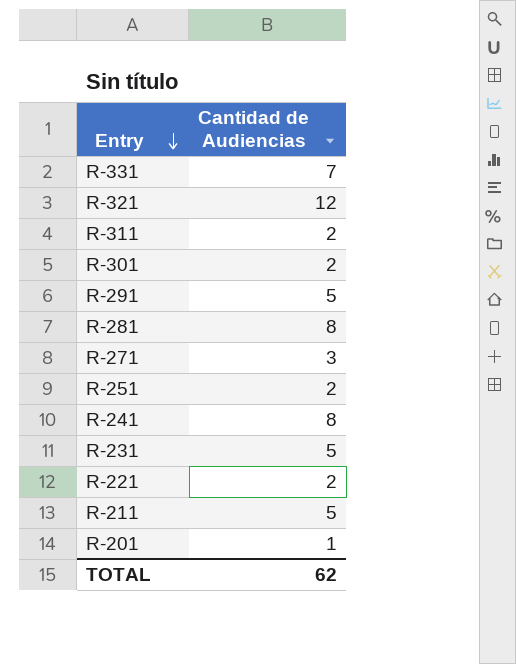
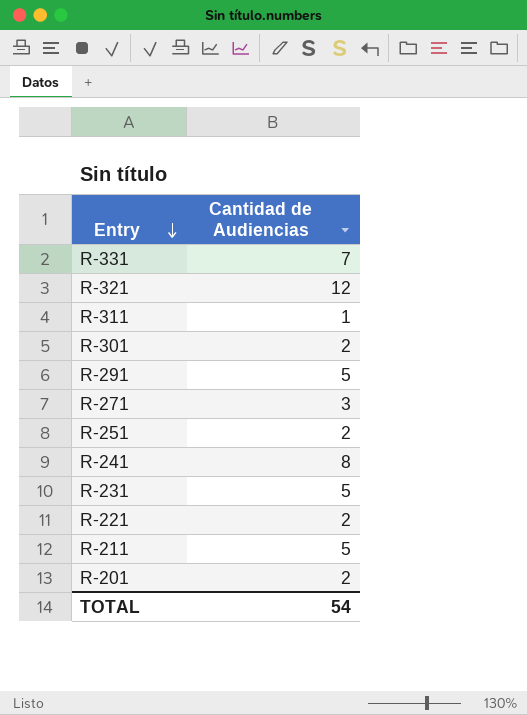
row R-281: 8 -> none
R-311 | Cantidad de Audiencias: 2 -> 1
R-201 | Cantidad de Audiencias: 1 -> 2
TOTAL | Cantidad de Audiencias: 62 -> 54

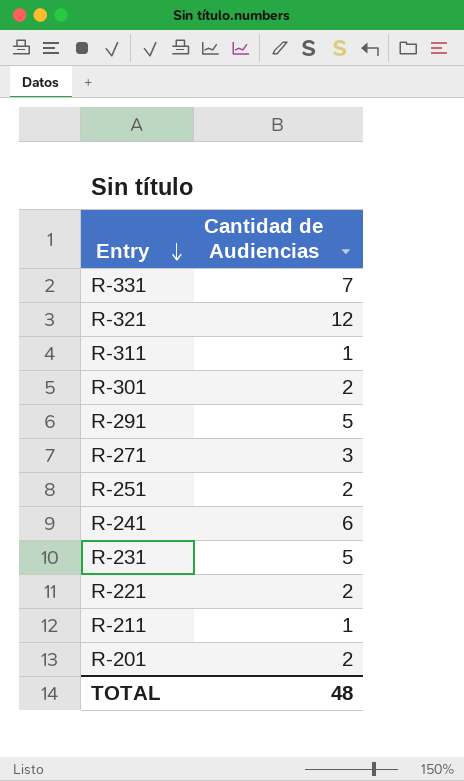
R-241 | Cantidad de Audiencias: 8 -> 6
R-211 | Cantidad de Audiencias: 5 -> 1
TOTAL | Cantidad de Audiencias: 54 -> 48

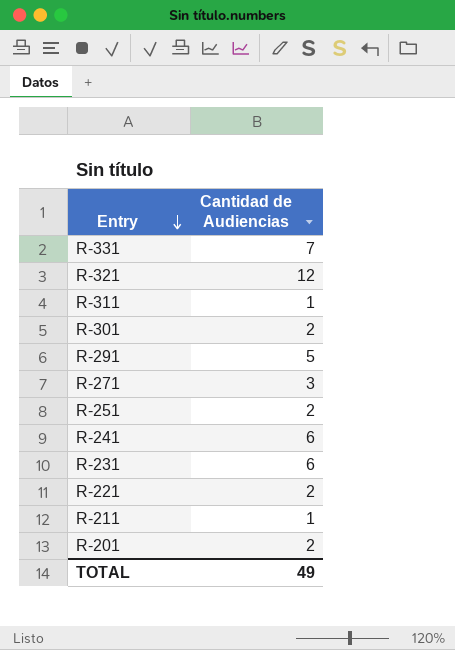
R-231 | Cantidad de Audiencias: 5 -> 6
TOTAL | Cantidad de Audiencias: 48 -> 49

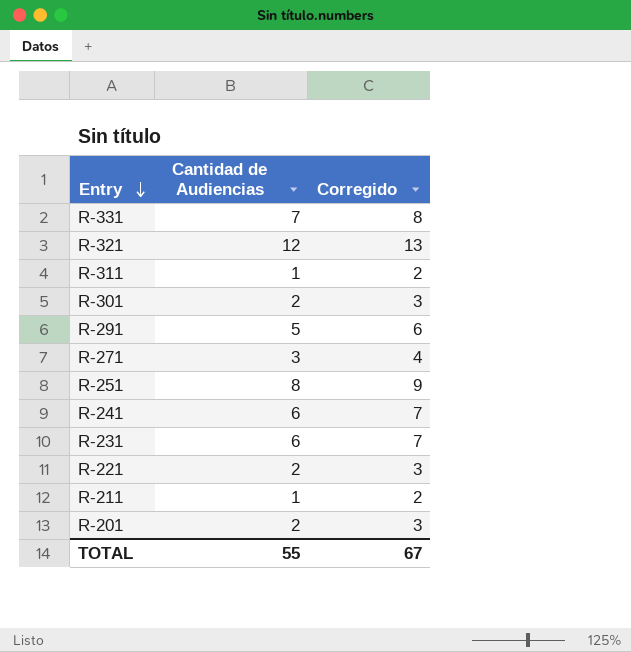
column Corregido | formula: none -> [Cantidad de Audiencias] + 1
R-251 | Cantidad de Audiencias: 2 -> 8
TOTAL | Cantidad de Audiencias: 49 -> 55

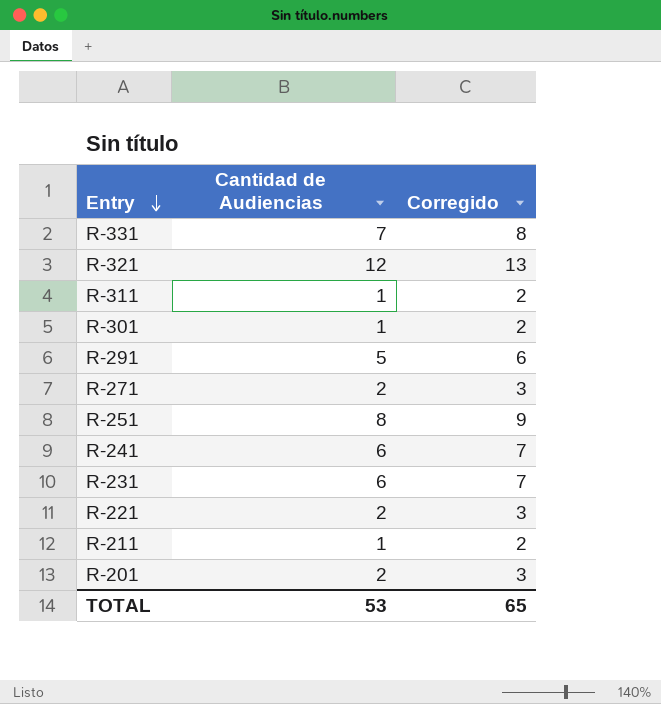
R-301 | Cantidad de Audiencias: 2 -> 1
R-301 | Corregido: 3 -> 2
R-271 | Cantidad de Audiencias: 3 -> 2
R-271 | Corregido: 4 -> 3
TOTAL | Cantidad de Audiencias: 55 -> 53
TOTAL | Corregido: 67 -> 65

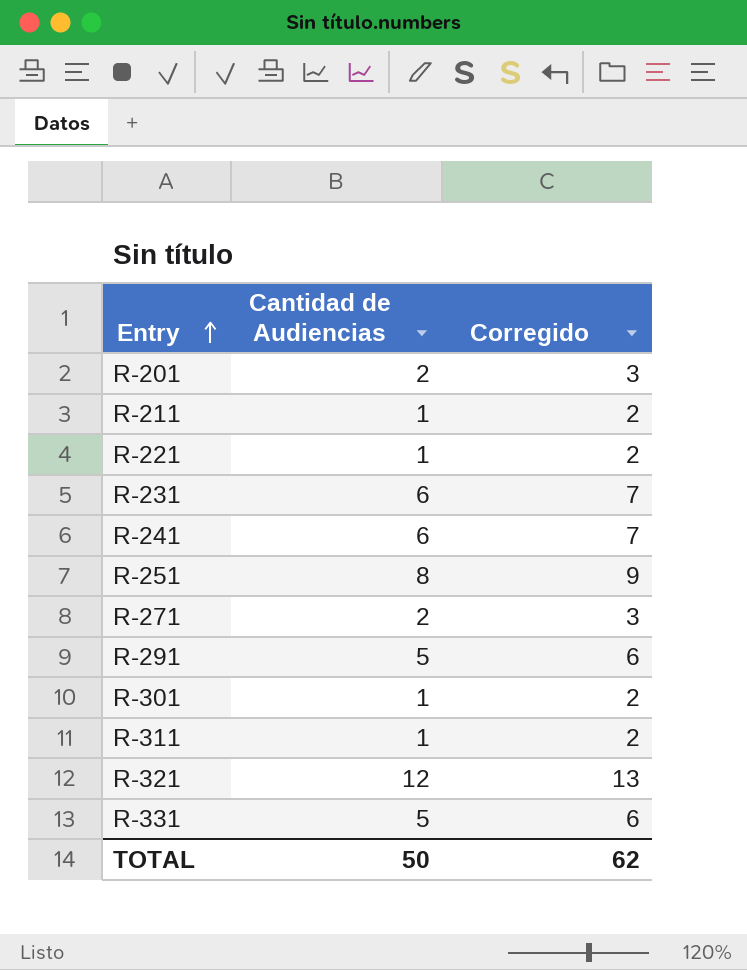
row order: Entry descending -> Entry ascending
R-221 | Cantidad de Audiencias: 2 -> 1
R-221 | Corregido: 3 -> 2
R-331 | Cantidad de Audiencias: 7 -> 5
R-331 | Corregido: 8 -> 6
TOTAL | Cantidad de Audiencias: 53 -> 50
TOTAL | Corregido: 65 -> 62

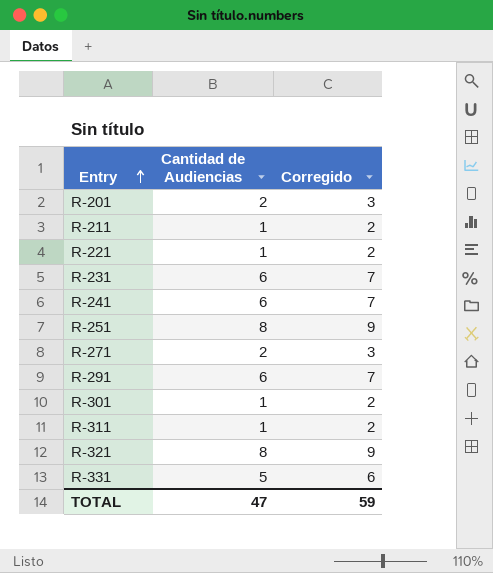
R-291 | Cantidad de Audiencias: 5 -> 6
R-291 | Corregido: 6 -> 7
R-321 | Cantidad de Audiencias: 12 -> 8
R-321 | Corregido: 13 -> 9
TOTAL | Cantidad de Audiencias: 50 -> 47
TOTAL | Corregido: 62 -> 59

